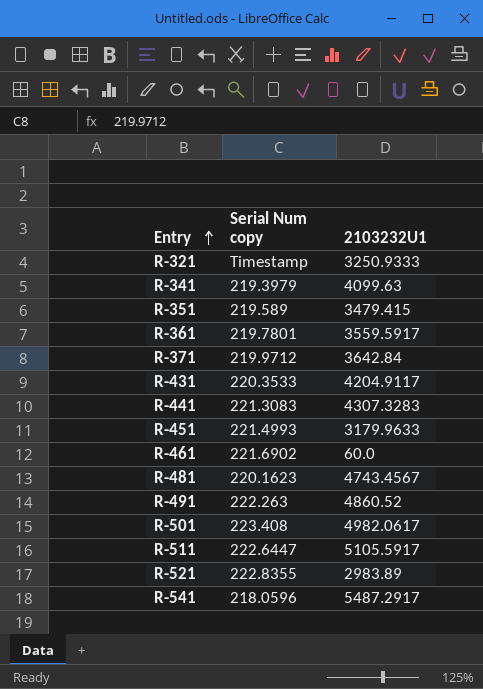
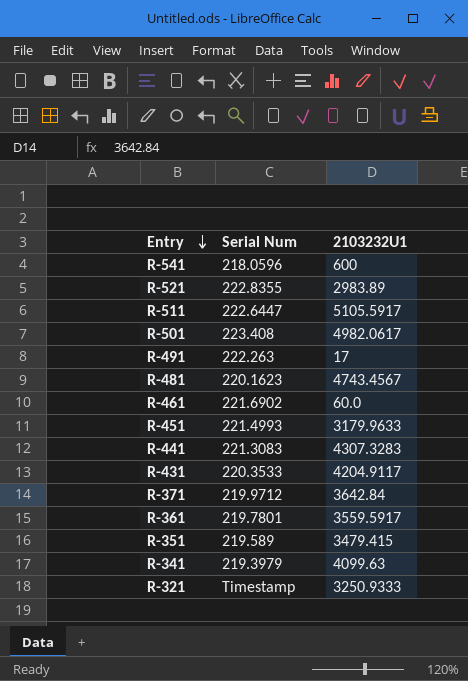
row order: Entry ascending -> Entry descending
column name: Serial Num copy -> Serial Num
R-541 | 2103232U1: 5487.2917 -> 600
R-491 | 2103232U1: 4860.52 -> 17

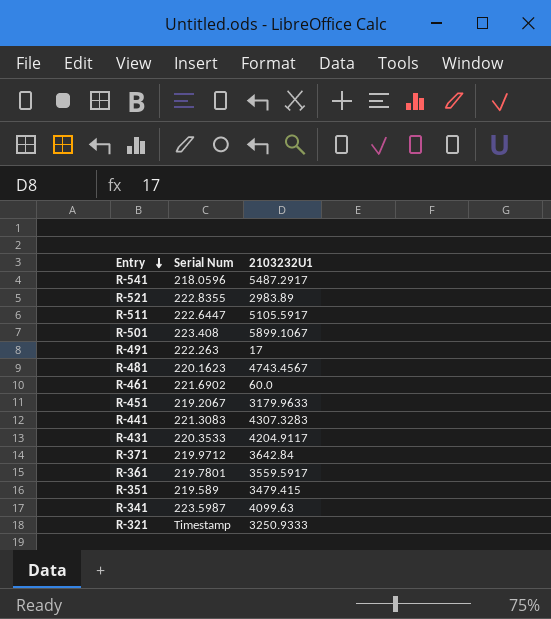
R-541 | 2103232U1: 600 -> 5487.2917
R-501 | 2103232U1: 4982.0617 -> 5899.1067
R-451 | Serial Num: 221.4993 -> 219.2067
R-341 | Serial Num: 219.3979 -> 223.5987

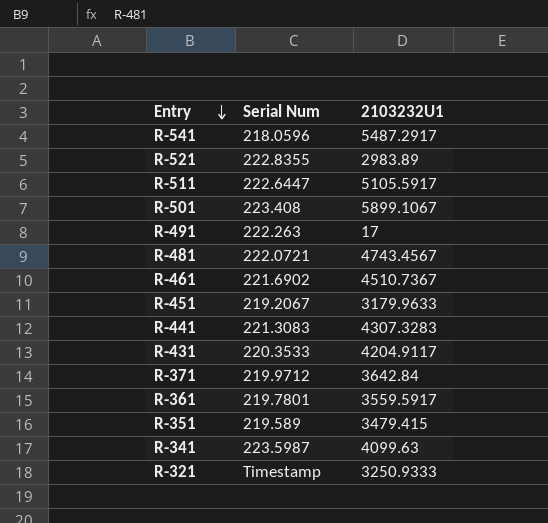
R-481 | Serial Num: 220.1623 -> 222.0721
R-461 | 2103232U1: 60.0 -> 4510.7367

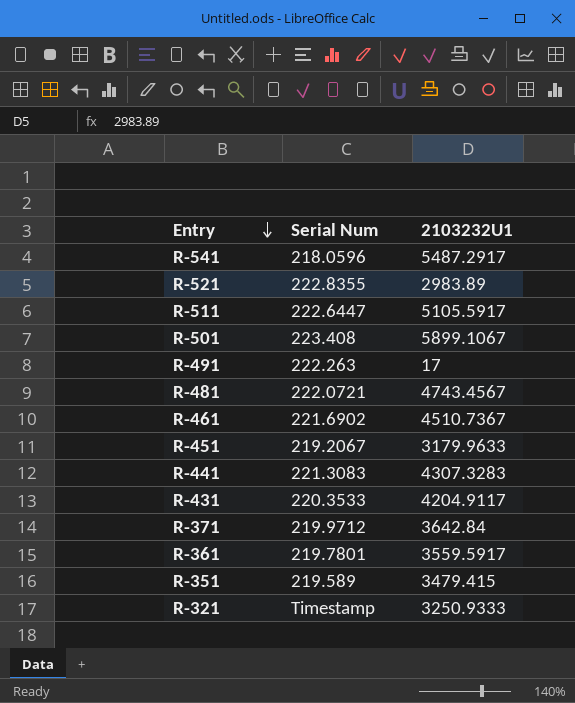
row R-341: 223.5987 | 4099.63 -> none

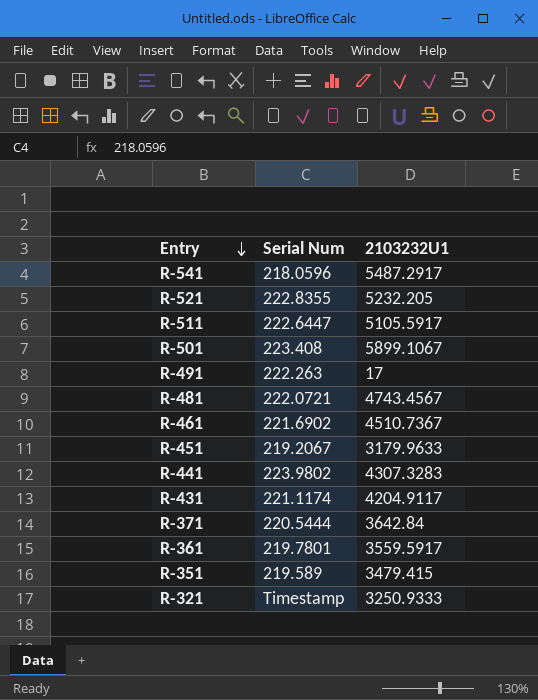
R-521 | 2103232U1: 2983.89 -> 5232.205
R-441 | Serial Num: 221.3083 -> 223.9802
R-431 | Serial Num: 220.3533 -> 221.1174
R-371 | Serial Num: 219.9712 -> 220.5444

